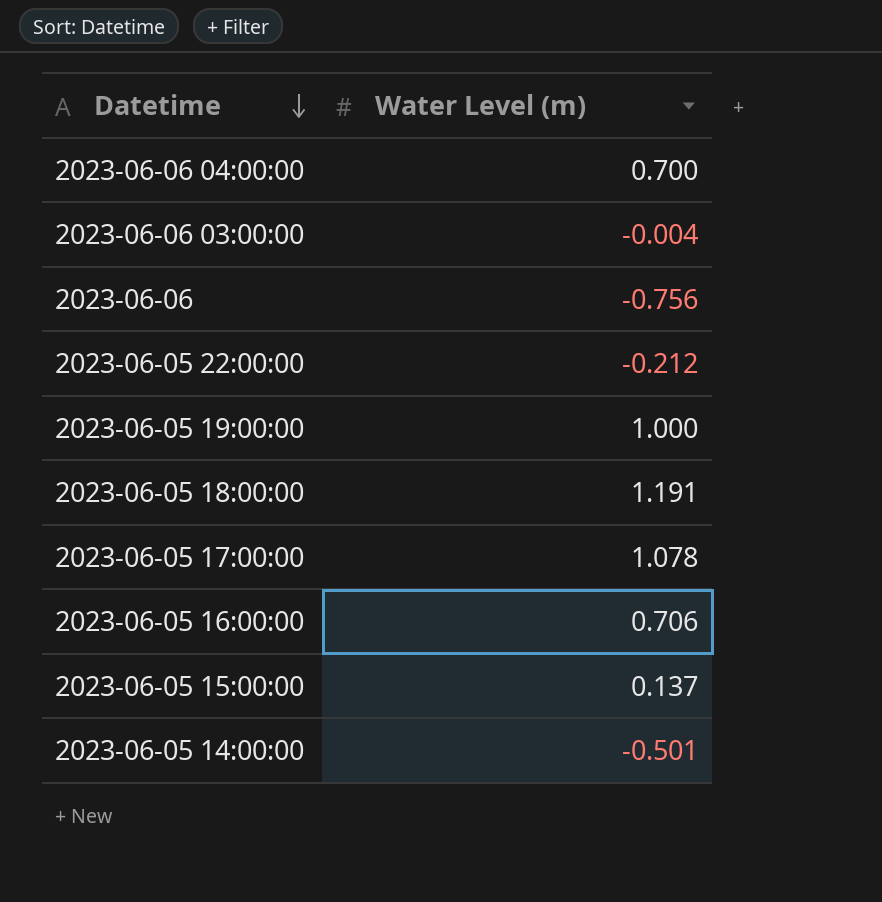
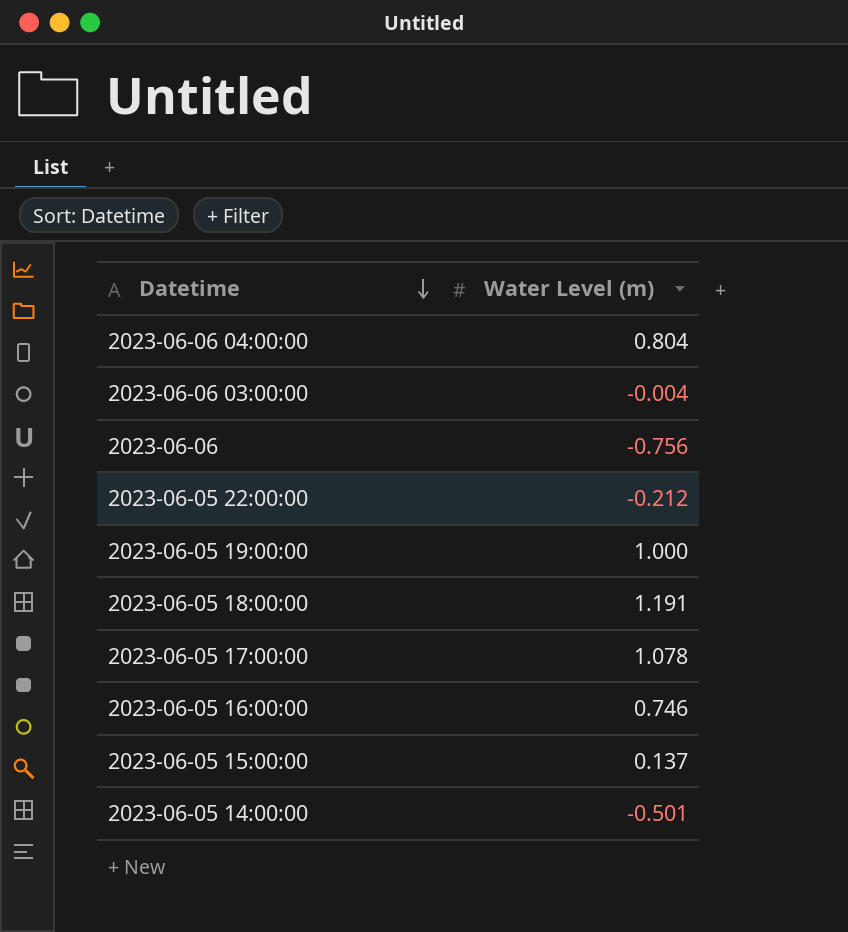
2023-06-06 04:00:00 | Water Level (m): 0.700 -> 0.804
2023-06-05 16:00:00 | Water Level (m): 0.706 -> 0.746

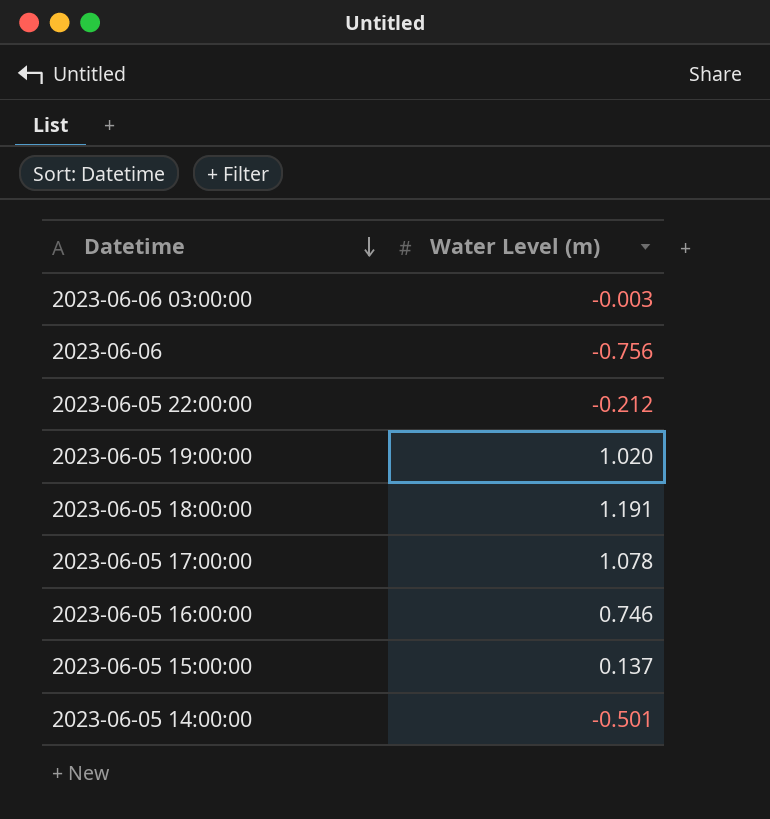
row 2023-06-06 04:00:00: 0.804 -> none
2023-06-06 03:00:00 | Water Level (m): -0.004 -> -0.003
2023-06-05 19:00:00 | Water Level (m): 1.000 -> 1.020

